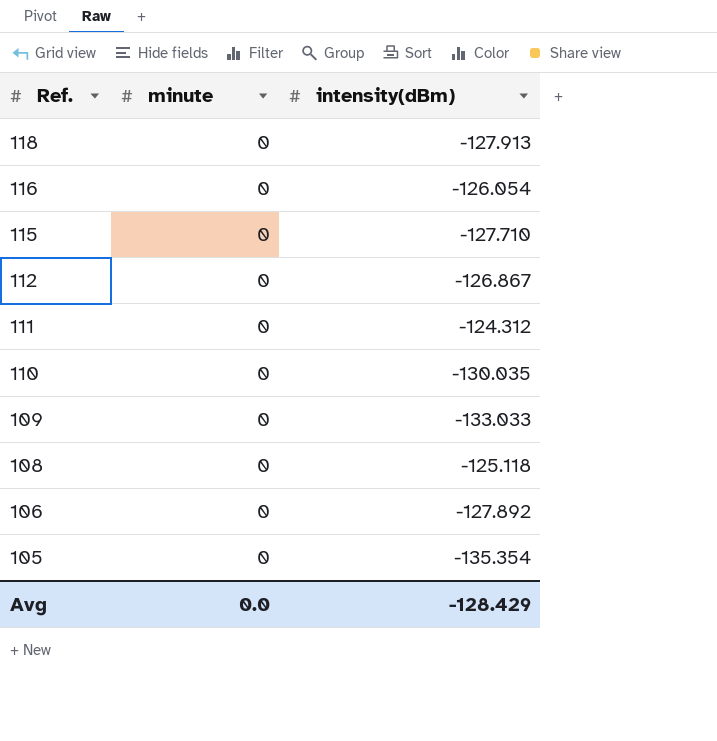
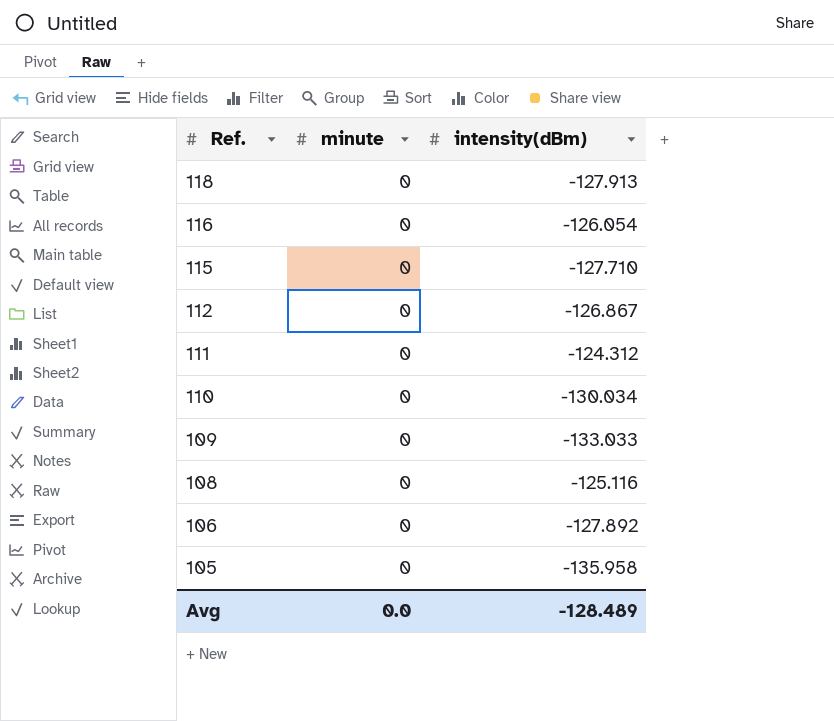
110 | intensity(dBm): -130.035 -> -130.034
108 | intensity(dBm): -125.118 -> -125.116
105 | intensity(dBm): -135.354 -> -135.958
Avg | intensity(dBm): -128.429 -> -128.489

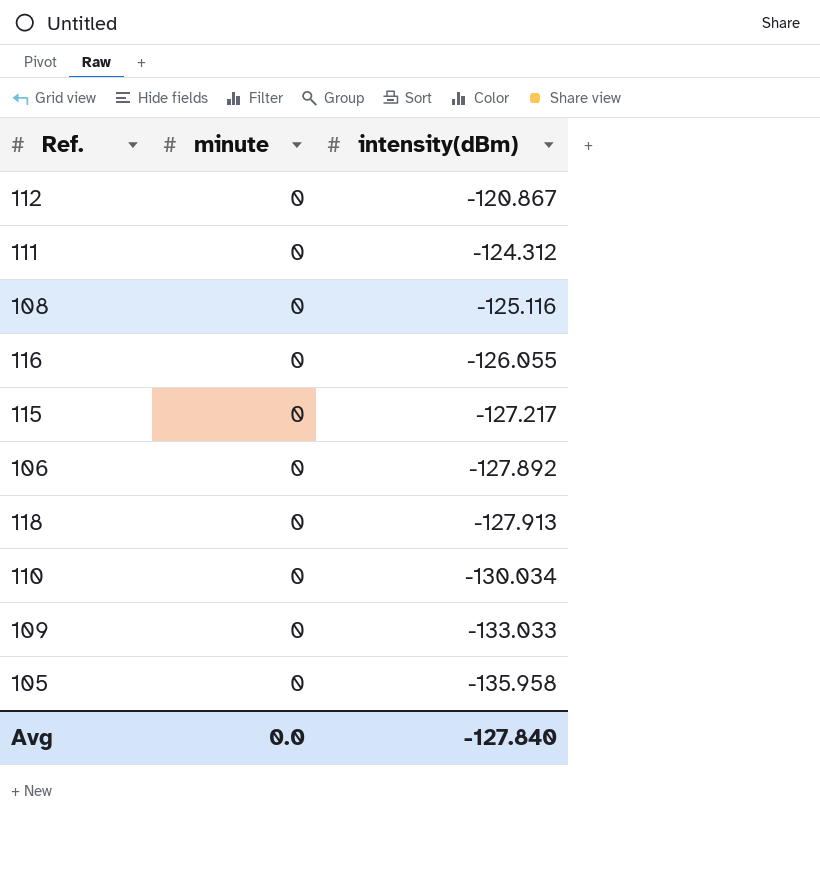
row order: Ref. descending -> intensity(dBm) descending
112 | intensity(dBm): -126.867 -> -120.867
116 | intensity(dBm): -126.054 -> -126.055
115 | intensity(dBm): -127.710 -> -127.217
Avg | intensity(dBm): -128.489 -> -127.840

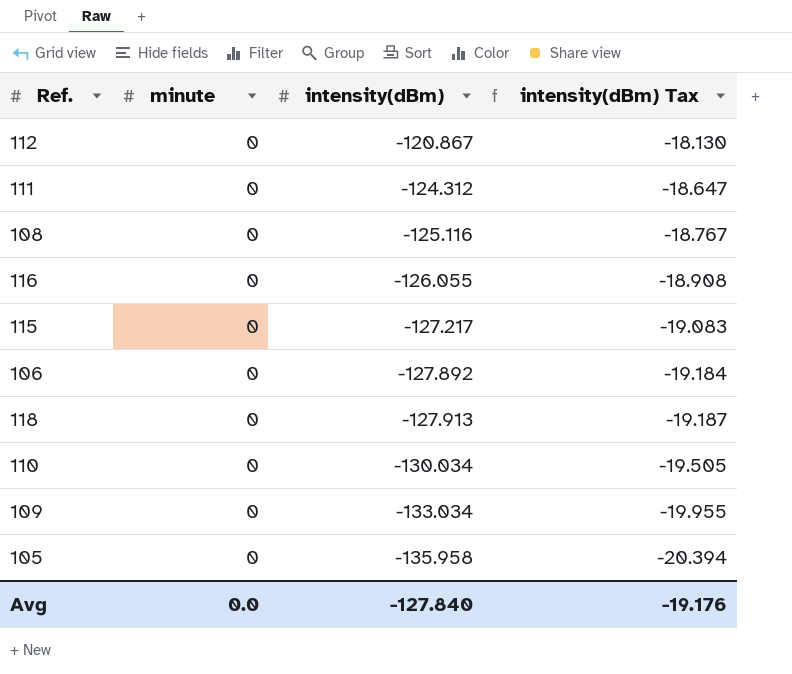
column intensity(dBm) Tax | formula: none -> [intensity(dBm)] * 0.15
109 | intensity(dBm): -133.033 -> -133.034

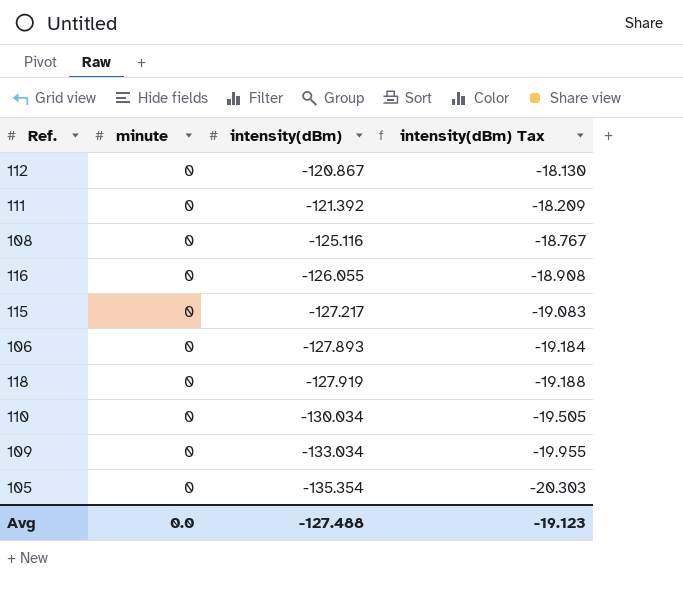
111 | intensity(dBm): -124.312 -> -121.392
111 | intensity(dBm) Tax: -18.647 -> -18.209
106 | intensity(dBm): -127.892 -> -127.893
118 | intensity(dBm): -127.913 -> -127.919
118 | intensity(dBm) Tax: -19.187 -> -19.188
105 | intensity(dBm): -135.958 -> -135.354
105 | intensity(dBm) Tax: -20.394 -> -20.303
Avg | intensity(dBm): -127.840 -> -127.488
Avg | intensity(dBm) Tax: -19.176 -> -19.123

